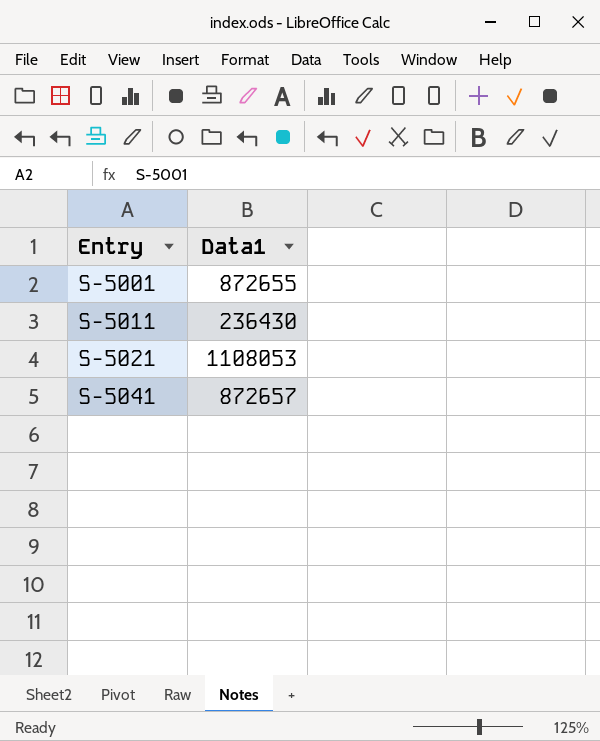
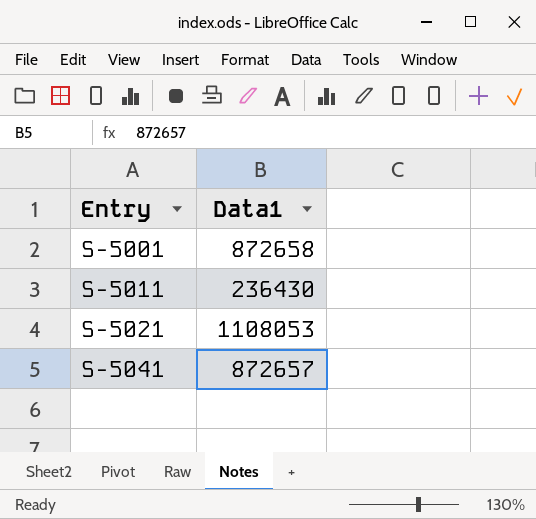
S-5001 | Data1: 872655 -> 872658

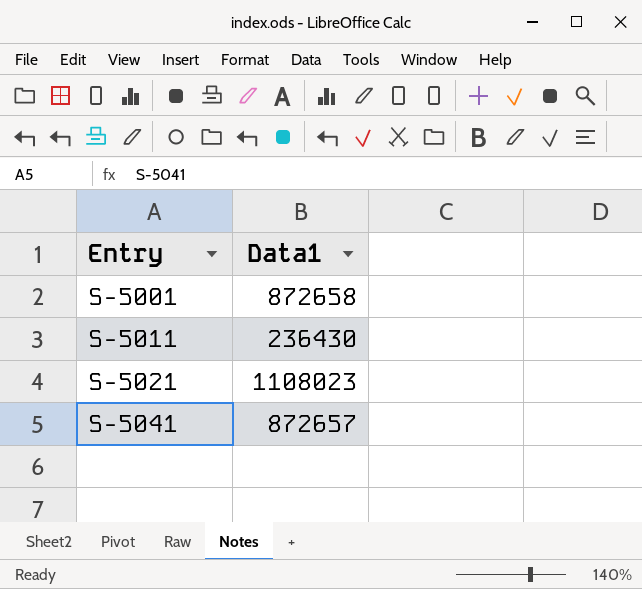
S-5021 | Data1: 1108053 -> 1108023

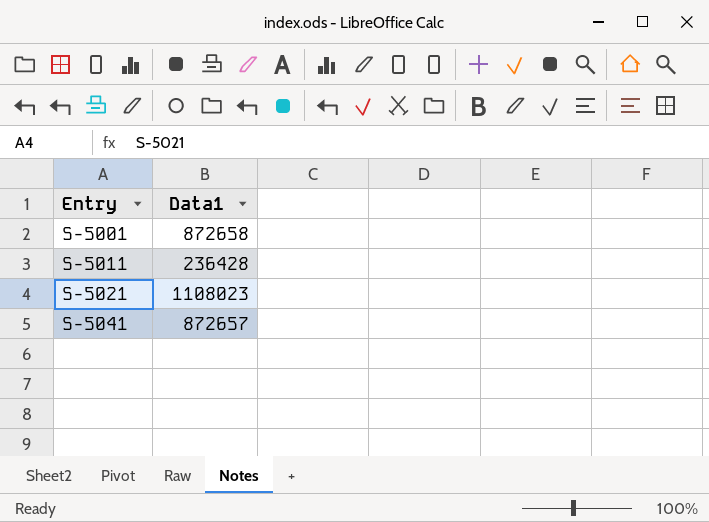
S-5011 | Data1: 236430 -> 236428

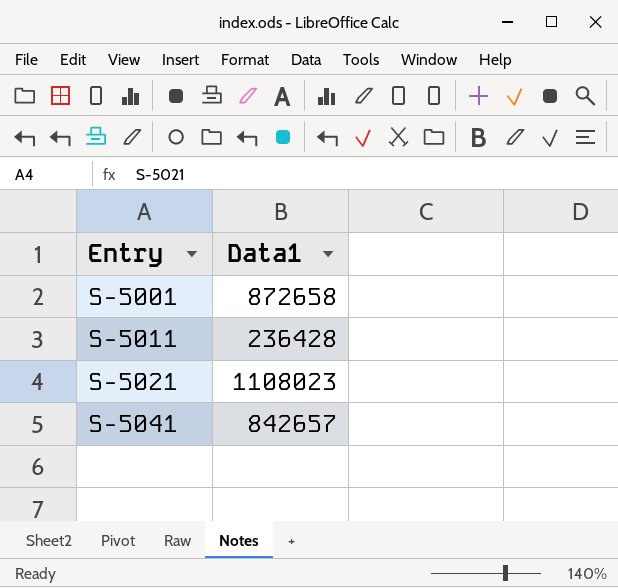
S-5041 | Data1: 872657 -> 842657

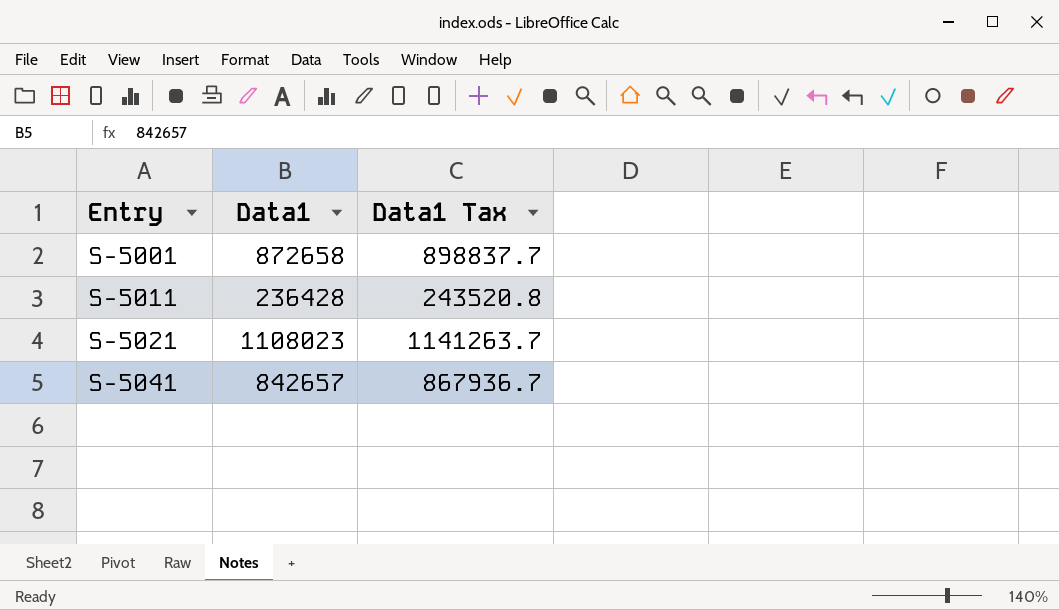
column Data1 Tax | formula: none -> [Data1] * 1.03

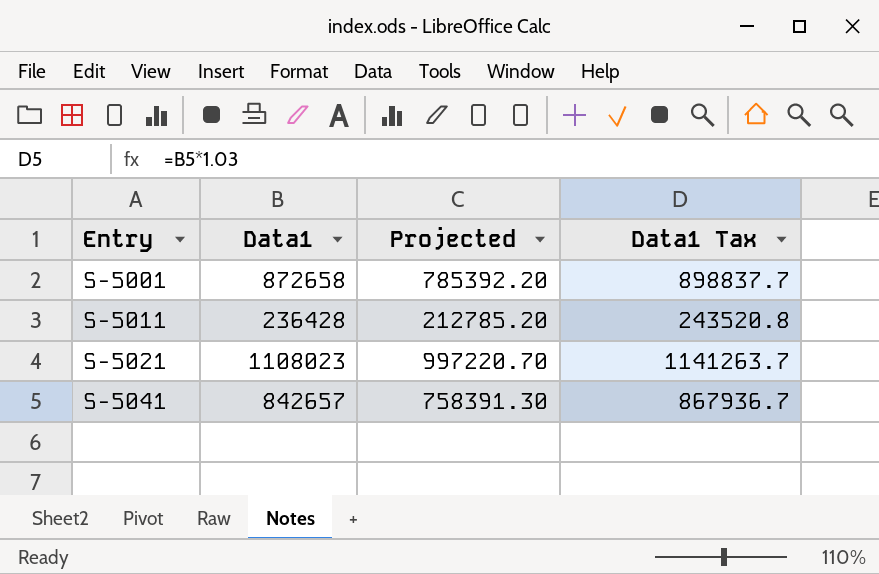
column Projected | formula: none -> [Data1] * 0.9

